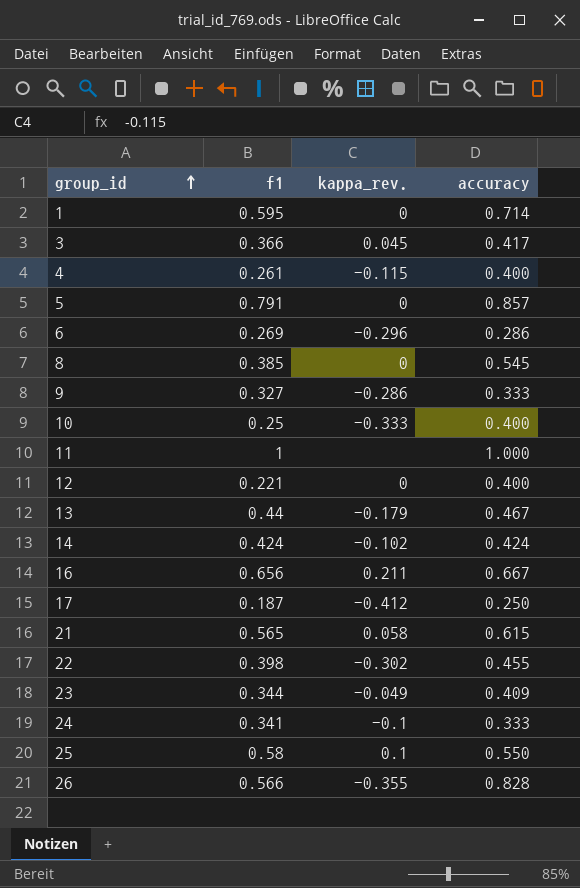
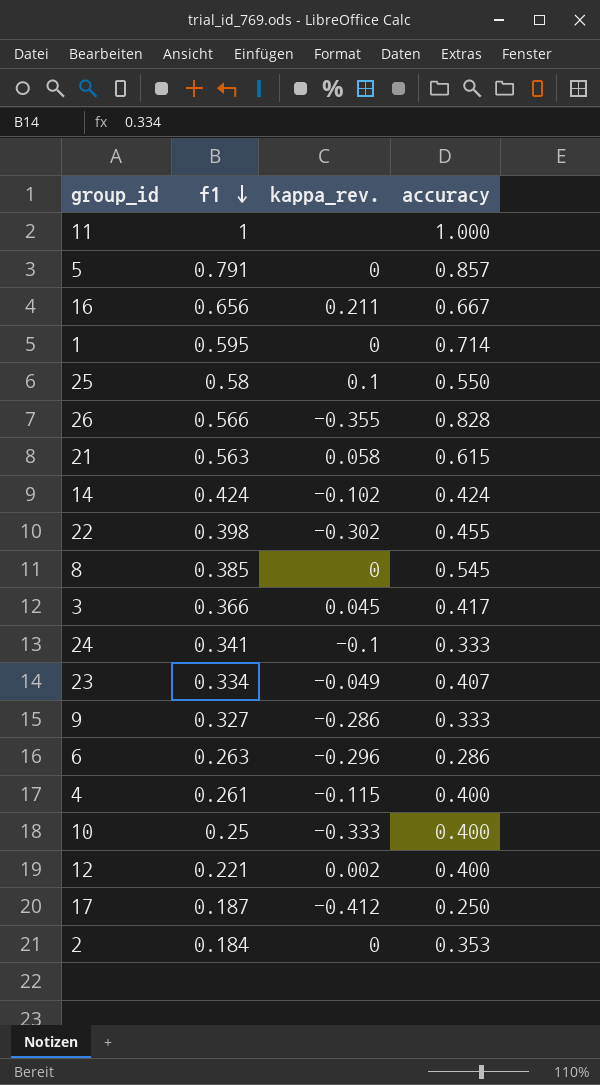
row order: group_id ascending -> f1 descending
row 13: 0.44 | -0.179 | 0.467 -> none
21 | f1: 0.565 -> 0.563
23 | f1: 0.344 -> 0.334
23 | accuracy: 0.409 -> 0.407
6 | f1: 0.269 -> 0.263
12 | kappa_rev.: 0 -> 0.002
row 2: none -> 0.184 | 0 | 0.353

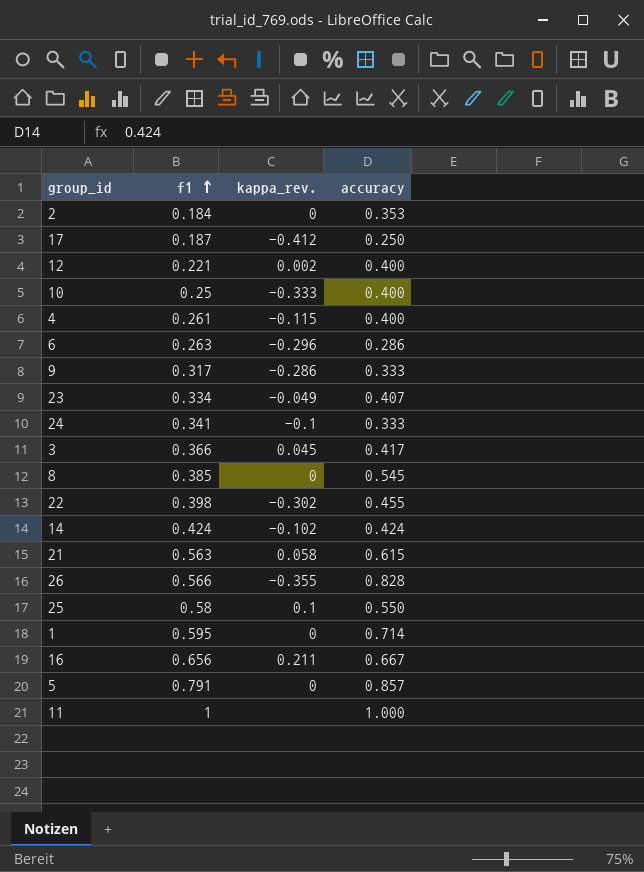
row order: f1 descending -> f1 ascending
9 | f1: 0.327 -> 0.317

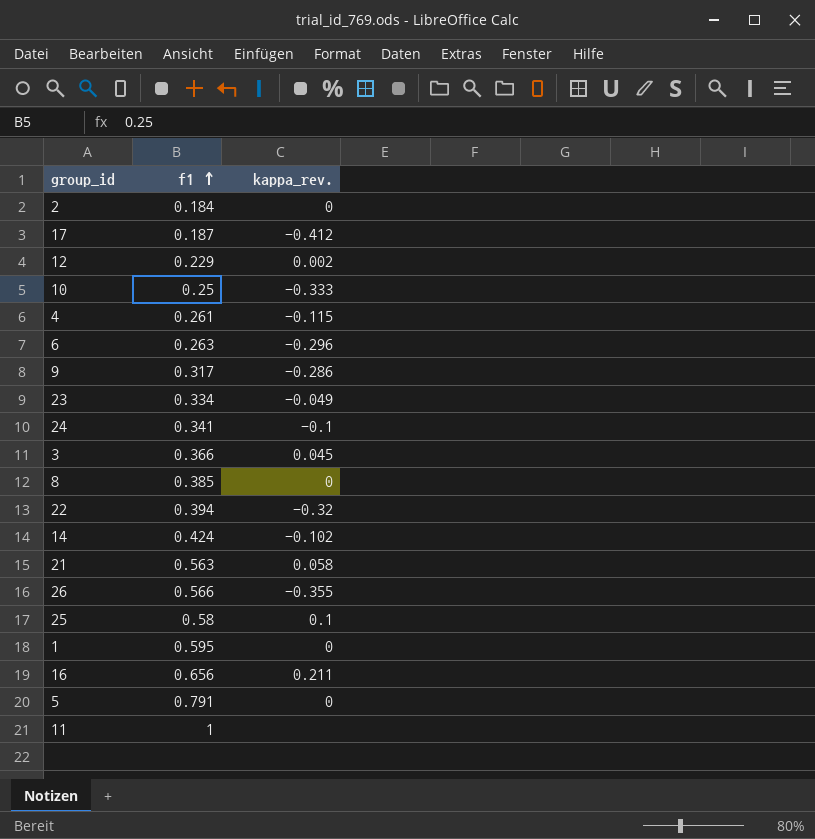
column accuracy | position: 4 -> none
12 | f1: 0.221 -> 0.229
22 | f1: 0.398 -> 0.394
22 | kappa_rev.: -0.302 -> -0.32

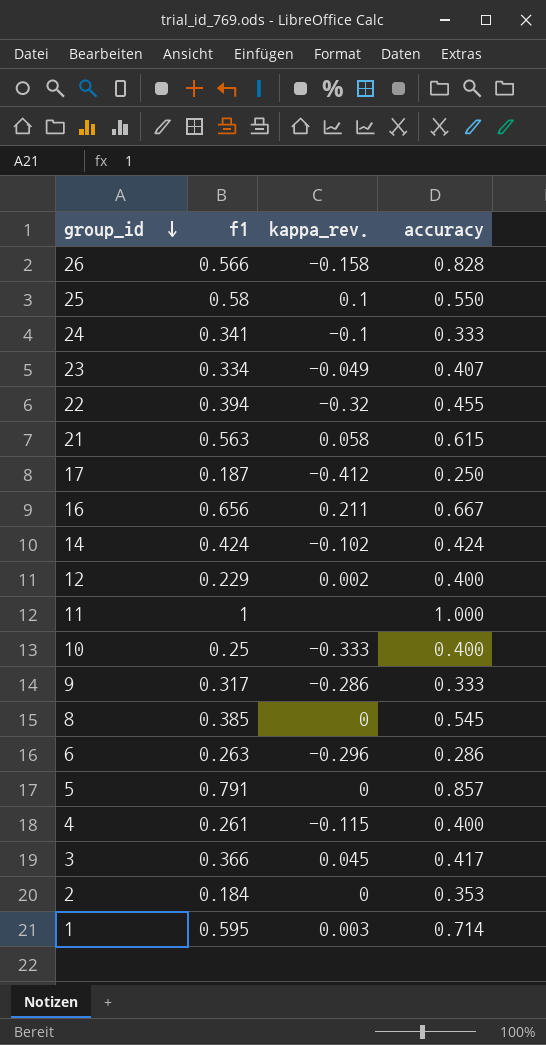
row order: f1 ascending -> group_id descending
column accuracy | position: none -> 4
26 | kappa_rev.: -0.355 -> -0.158
1 | kappa_rev.: 0 -> 0.003

